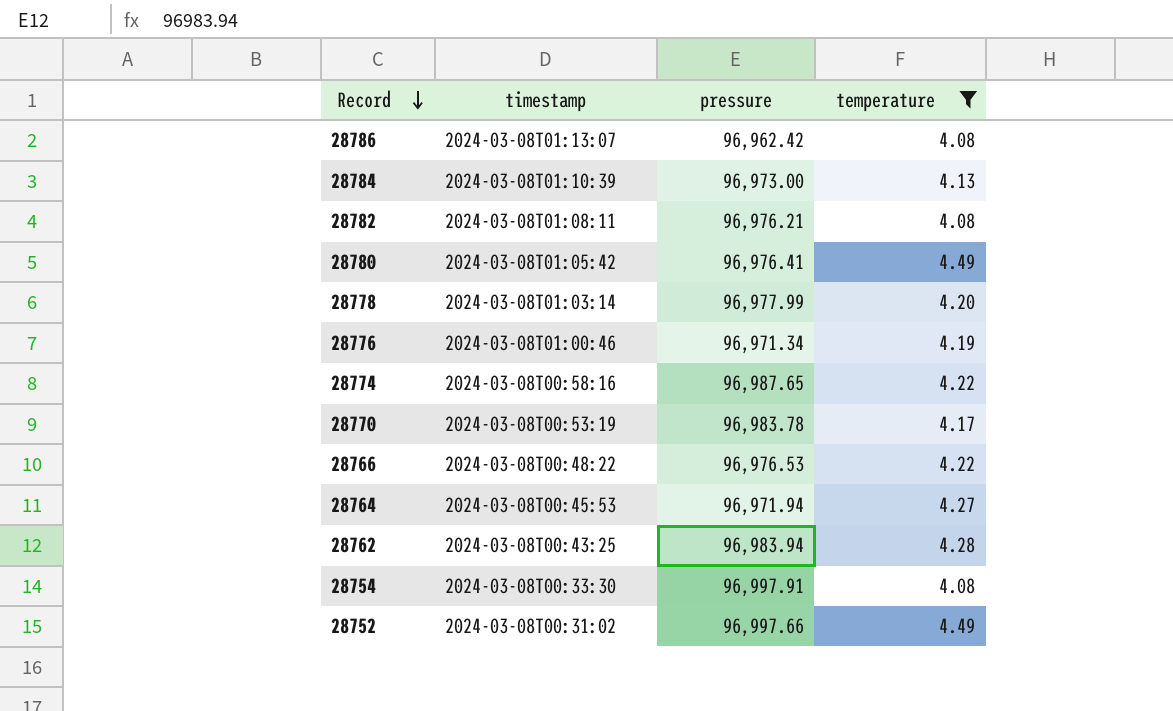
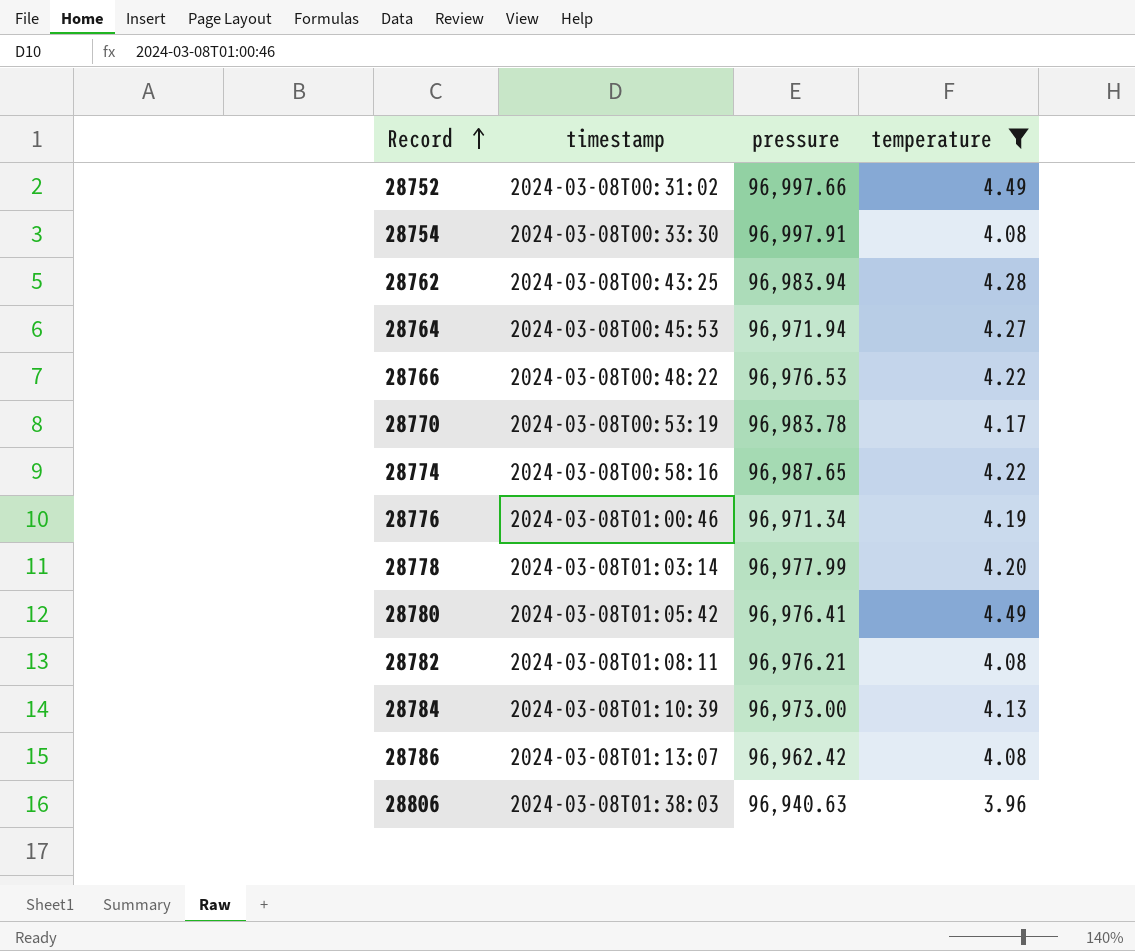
row order: Record descending -> Record ascending
row 28806: none -> 2024-03-08T01:38:03 | 96,940.63 | 3.96

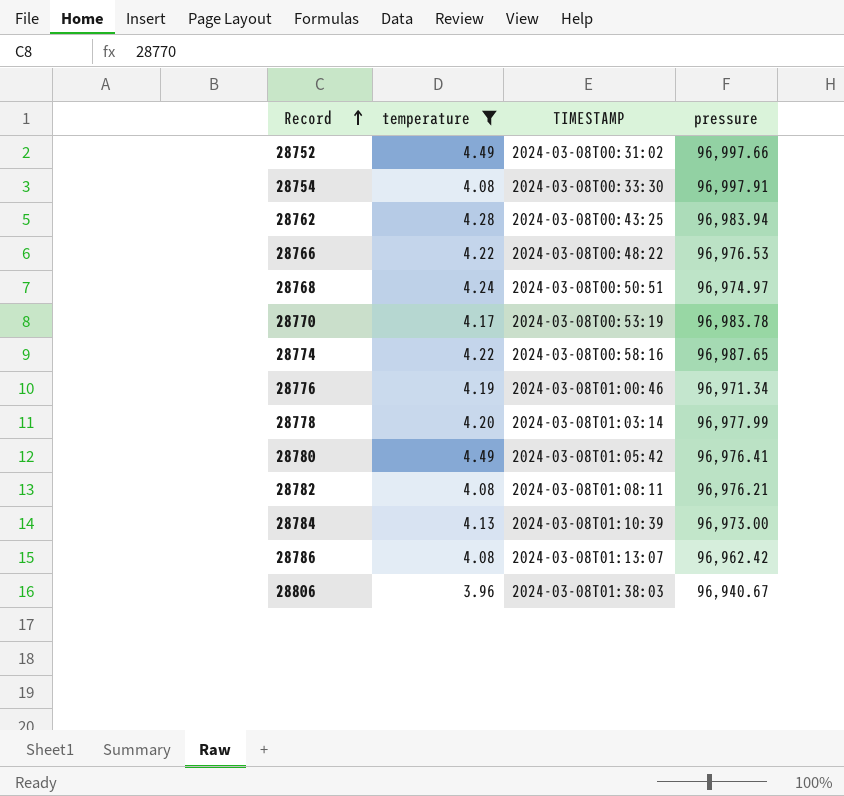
column temperature | position: 4 -> 2
column name: timestamp -> TIMESTAMP
row 28764: 2024-03-08T00:45:53 | 96,971.94 | 4.27 -> none
row 28768: none -> 4.24 | 2024-03-08T00:50:51 | 96,974.97
28806 | pressure: 96,940.63 -> 96,940.67

